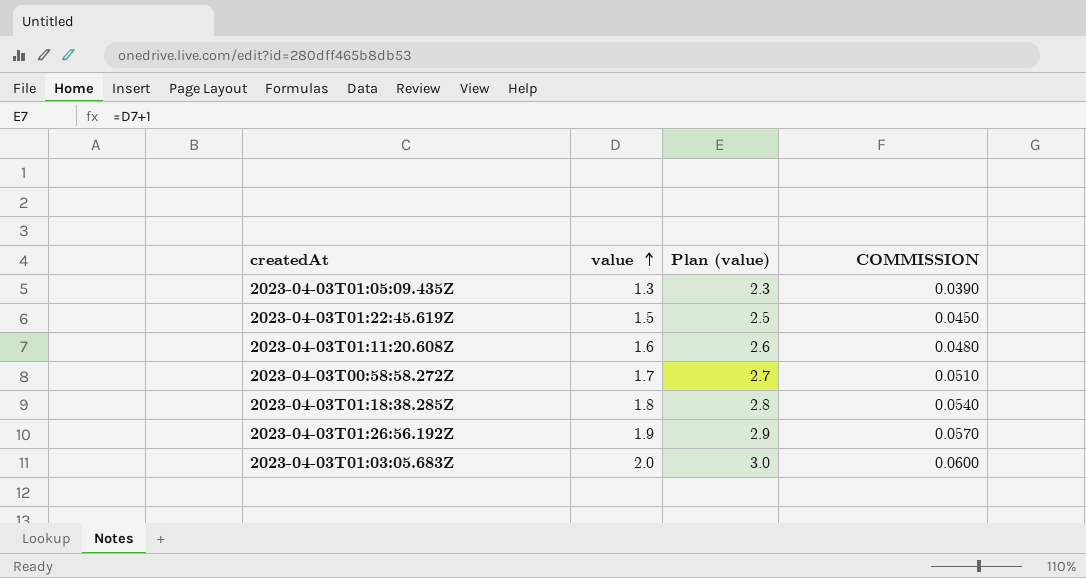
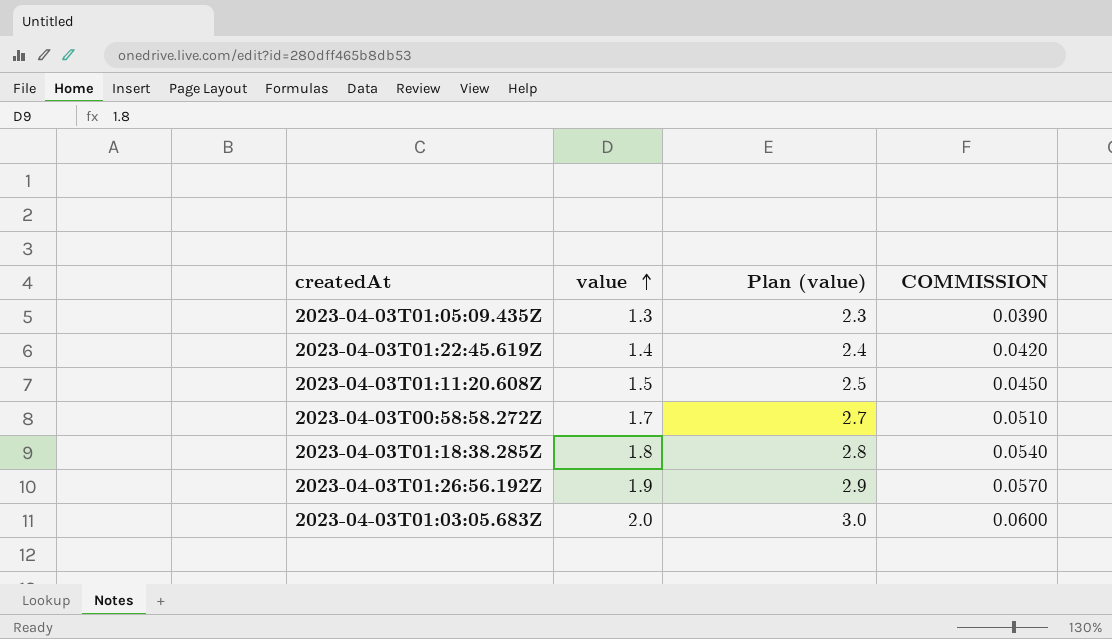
2023-04-03T01:22:45.619Z | value: 1.5 -> 1.4
2023-04-03T01:22:45.619Z | Plan (value): 2.5 -> 2.4
2023-04-03T01:22:45.619Z | COMMISSION: 0.0450 -> 0.0420
2023-04-03T01:11:20.608Z | value: 1.6 -> 1.5
2023-04-03T01:11:20.608Z | Plan (value): 2.6 -> 2.5
2023-04-03T01:11:20.608Z | COMMISSION: 0.0480 -> 0.0450

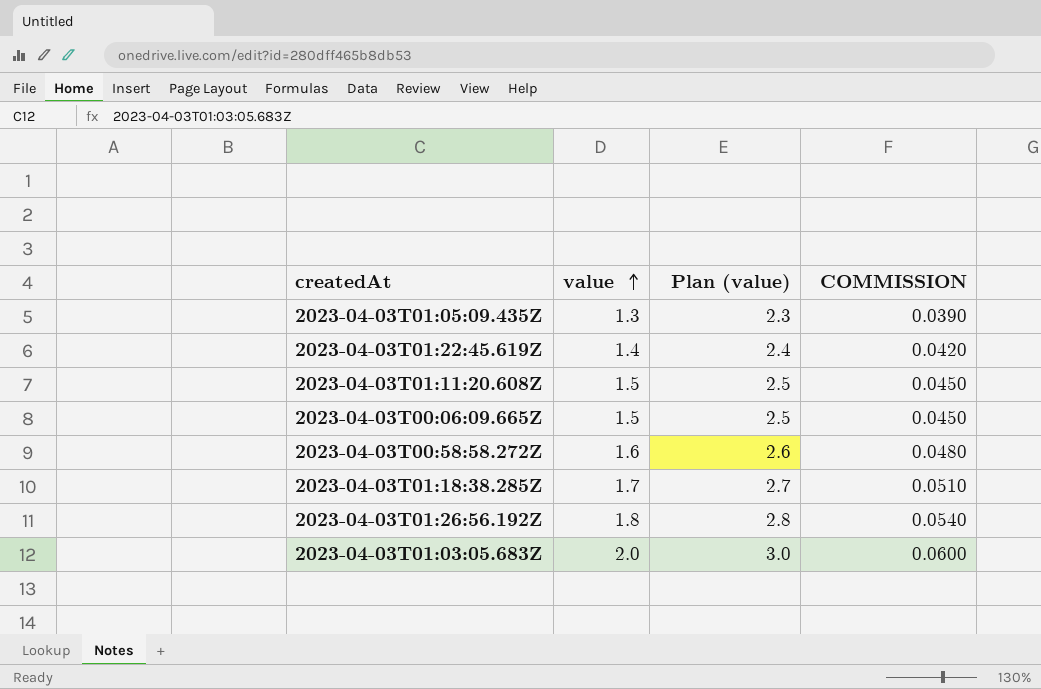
row 2023-04-03T00:06:09.665Z: none -> 1.5 | 2.5 | 0.0450
2023-04-03T00:58:58.272Z | value: 1.7 -> 1.6
2023-04-03T00:58:58.272Z | Plan (value): 2.7 -> 2.6
2023-04-03T00:58:58.272Z | COMMISSION: 0.0510 -> 0.0480
2023-04-03T01:18:38.285Z | value: 1.8 -> 1.7
2023-04-03T01:18:38.285Z | Plan (value): 2.8 -> 2.7
2023-04-03T01:18:38.285Z | COMMISSION: 0.0540 -> 0.0510
2023-04-03T01:26:56.192Z | value: 1.9 -> 1.8
2023-04-03T01:26:56.192Z | Plan (value): 2.9 -> 2.8
2023-04-03T01:26:56.192Z | COMMISSION: 0.0570 -> 0.0540

